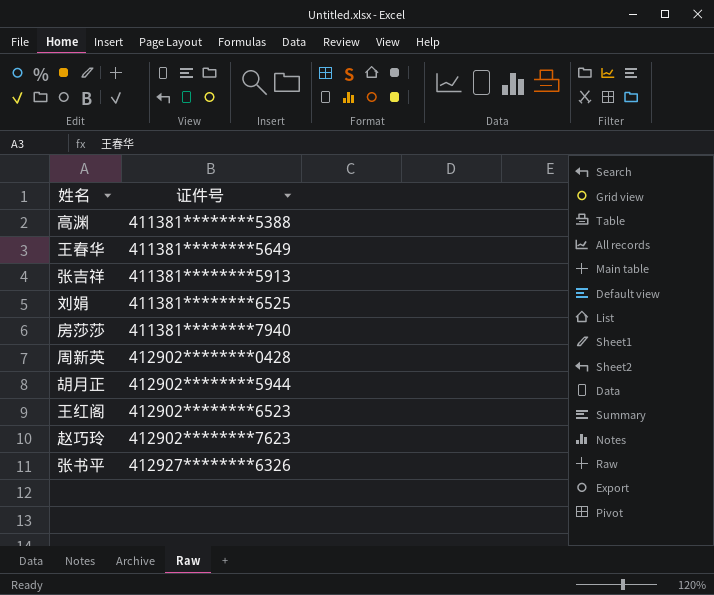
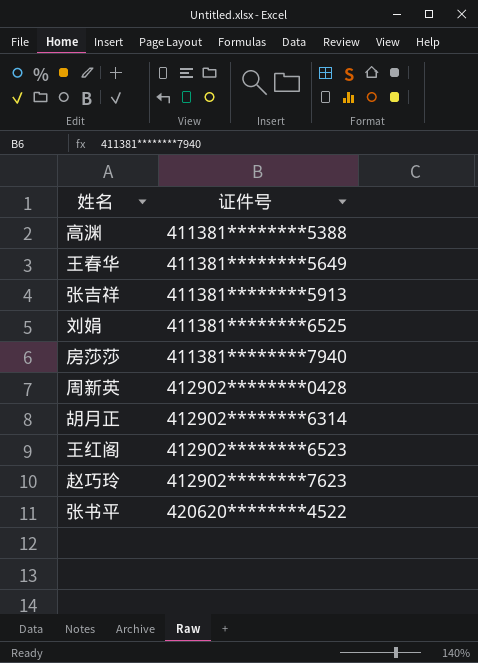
胡月正 | 证件号: 412902********5944 -> 412902********6314
张书平 | 证件号: 412927********6326 -> 420620********4522

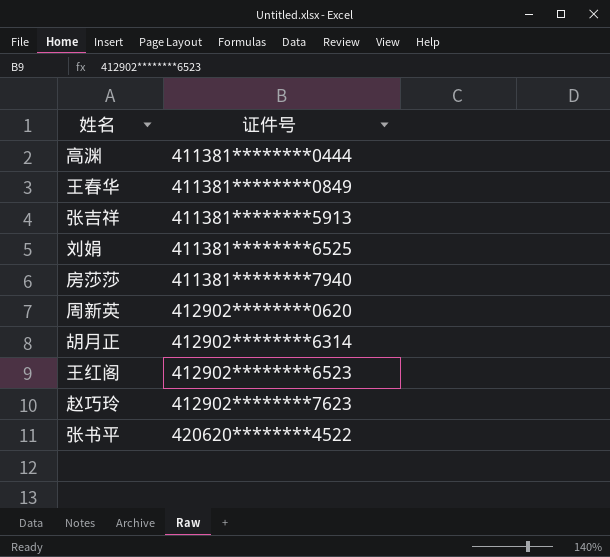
高渊 | 证件号: 411381********5388 -> 411381********0444
王春华 | 证件号: 411381********5649 -> 411381********0849
周新英 | 证件号: 412902********0428 -> 412902********0620

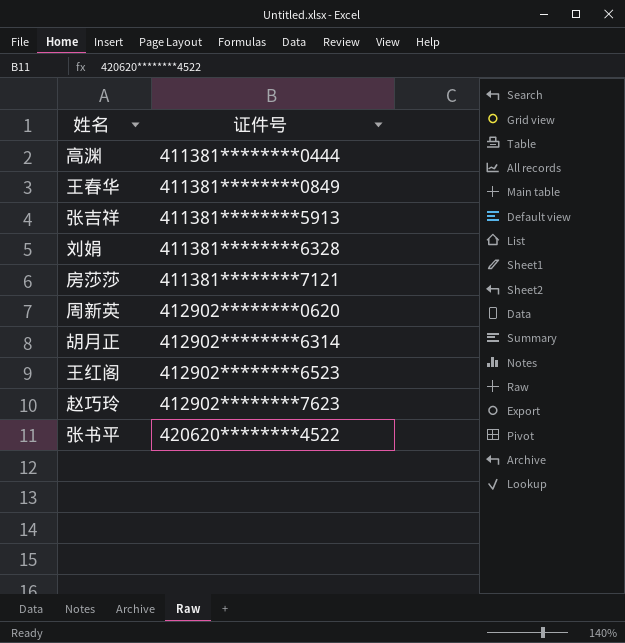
刘娟 | 证件号: 411381********6525 -> 411381********6328
房莎莎 | 证件号: 411381********7940 -> 411381********7121

